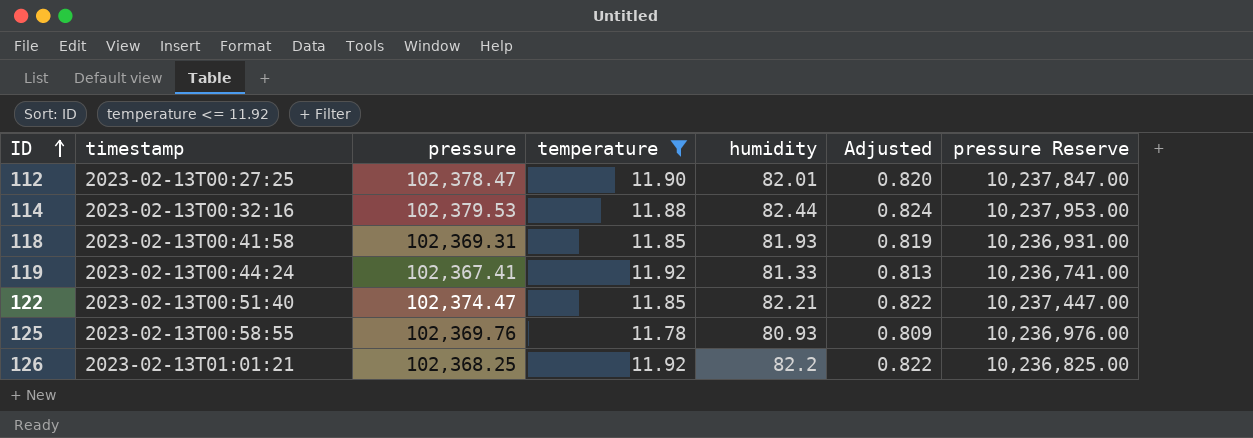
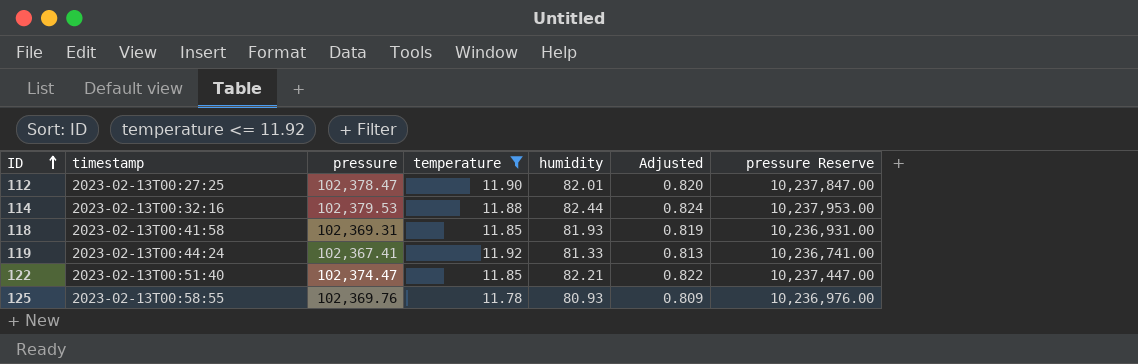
row 126: 2023-02-13T01:01:21 | 102,368.25 | 11.92 | 82.2 | 0.822 | 10,236,825.00 -> none

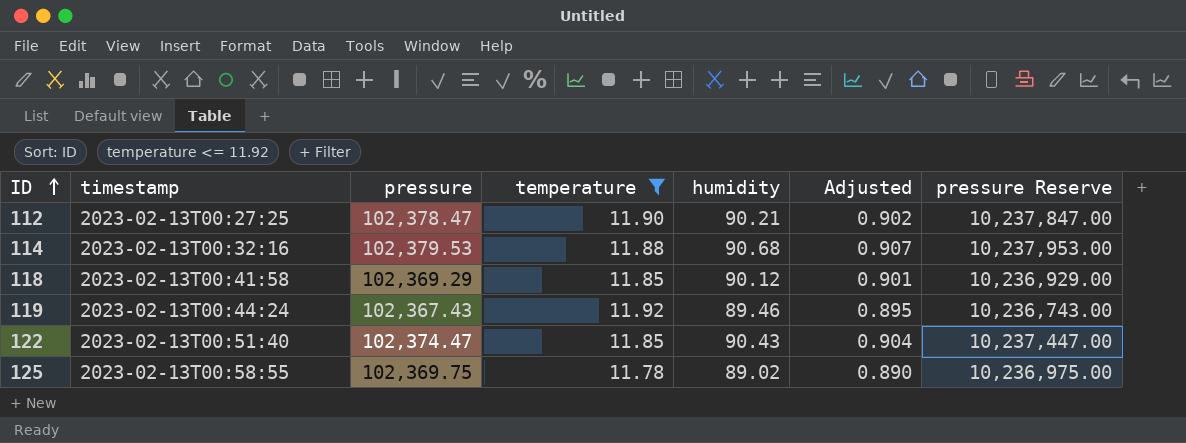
112 | humidity: 82.01 -> 90.21
112 | Adjusted: 0.820 -> 0.902
114 | humidity: 82.44 -> 90.68
114 | Adjusted: 0.824 -> 0.907
118 | pressure: 102,369.31 -> 102,369.29
118 | humidity: 81.93 -> 90.12
118 | Adjusted: 0.819 -> 0.901
118 | pressure Reserve: 10,236,931.00 -> 10,236,929.00
119 | pressure: 102,367.41 -> 102,367.43
119 | humidity: 81.33 -> 89.46
119 | Adjusted: 0.813 -> 0.895
119 | pressure Reserve: 10,236,741.00 -> 10,236,743.00
122 | humidity: 82.21 -> 90.43
122 | Adjusted: 0.822 -> 0.904
125 | pressure: 102,369.76 -> 102,369.75
125 | humidity: 80.93 -> 89.02
125 | Adjusted: 0.809 -> 0.890
125 | pressure Reserve: 10,236,976.00 -> 10,236,975.00

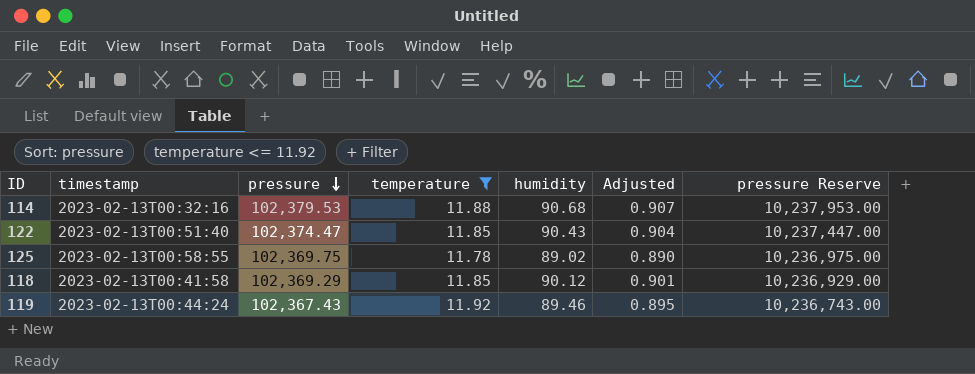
row order: ID ascending -> pressure descending
row 112: 2023-02-13T00:27:25 | 102,378.47 | 11.90 | 90.21 | 0.902 | 10,237,847.00 -> none

